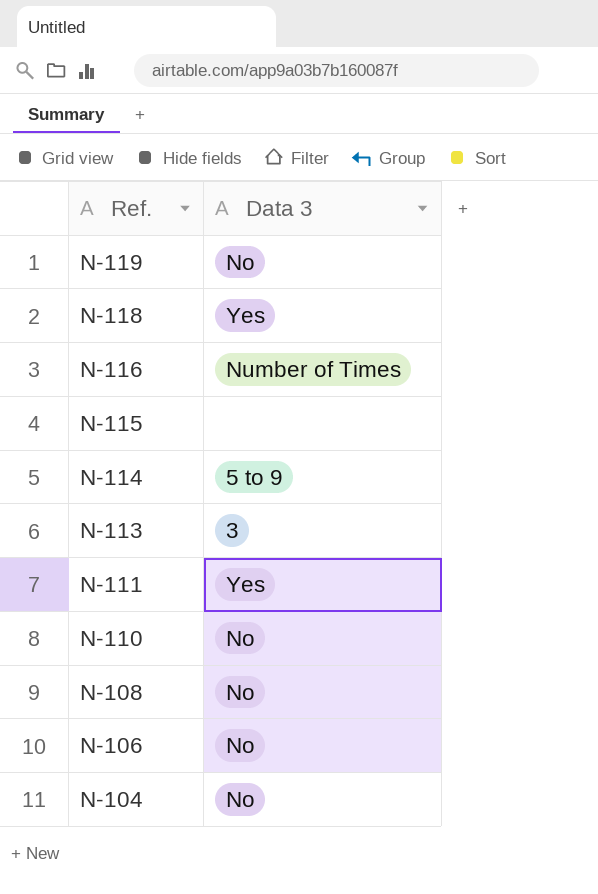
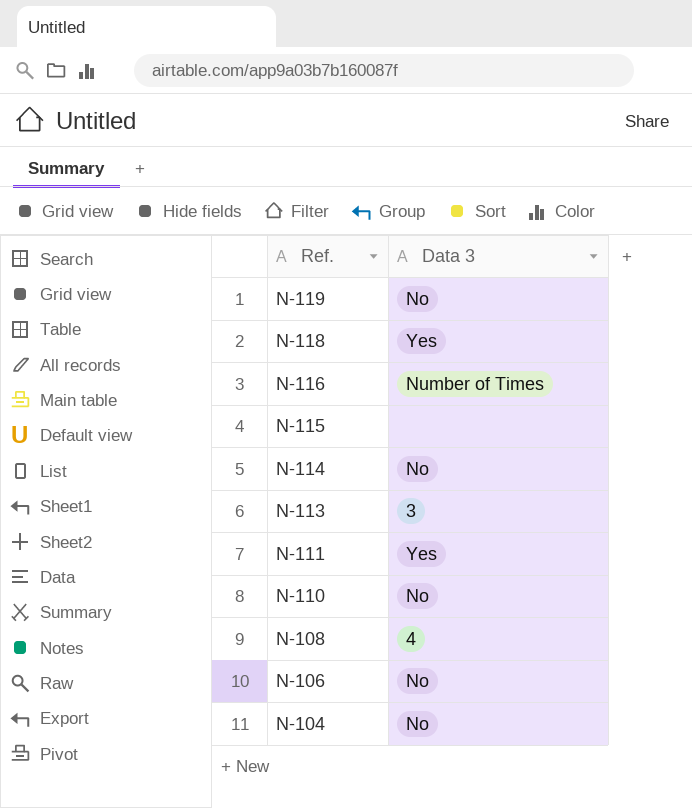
N-114 | Data 3: 5 to 9 -> No
N-108 | Data 3: No -> 4

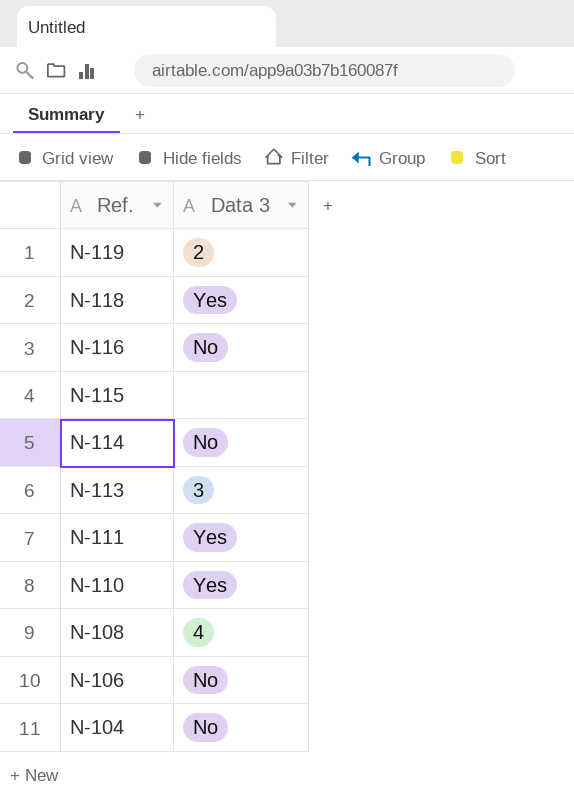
N-119 | Data 3: No -> 2
N-116 | Data 3: Number of Times -> No
N-110 | Data 3: No -> Yes

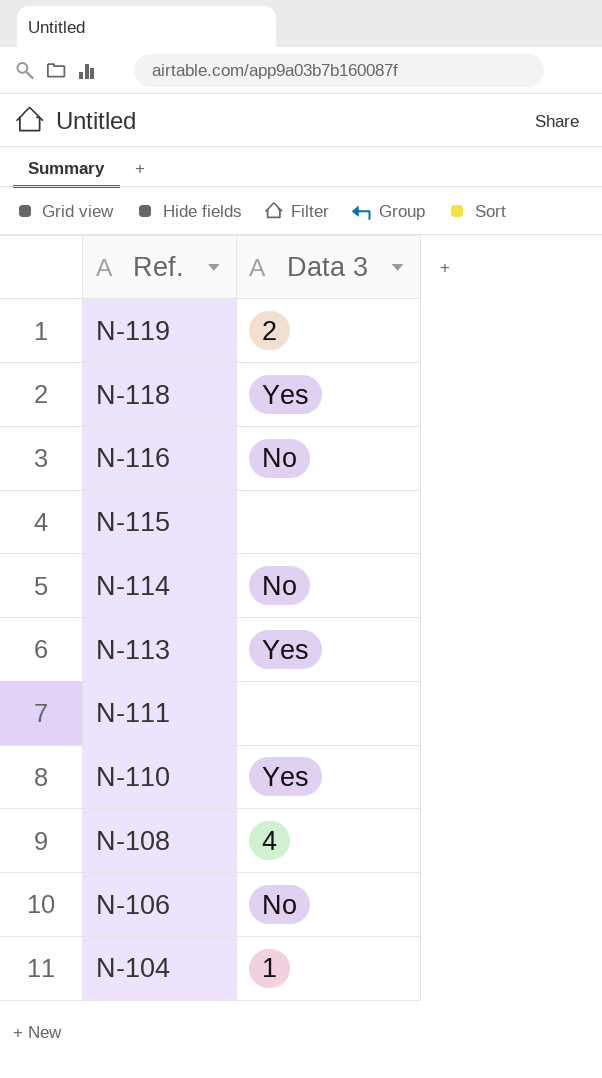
N-113 | Data 3: 3 -> Yes
N-111 | Data 3: Yes -> none
N-104 | Data 3: No -> 1

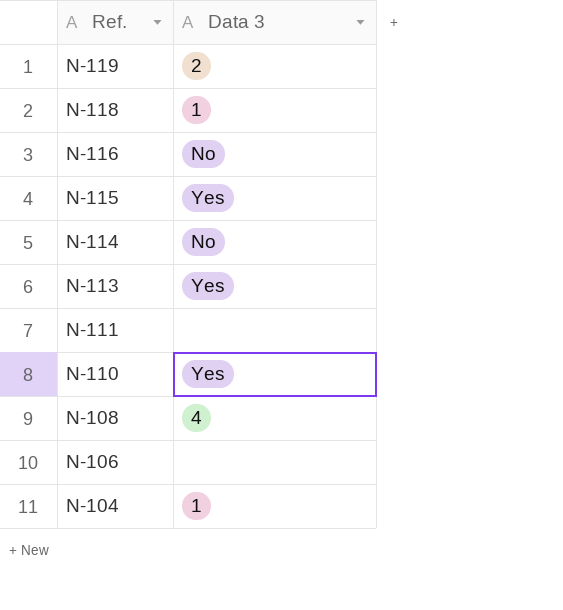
N-118 | Data 3: Yes -> 1
N-115 | Data 3: none -> Yes
N-106 | Data 3: No -> none

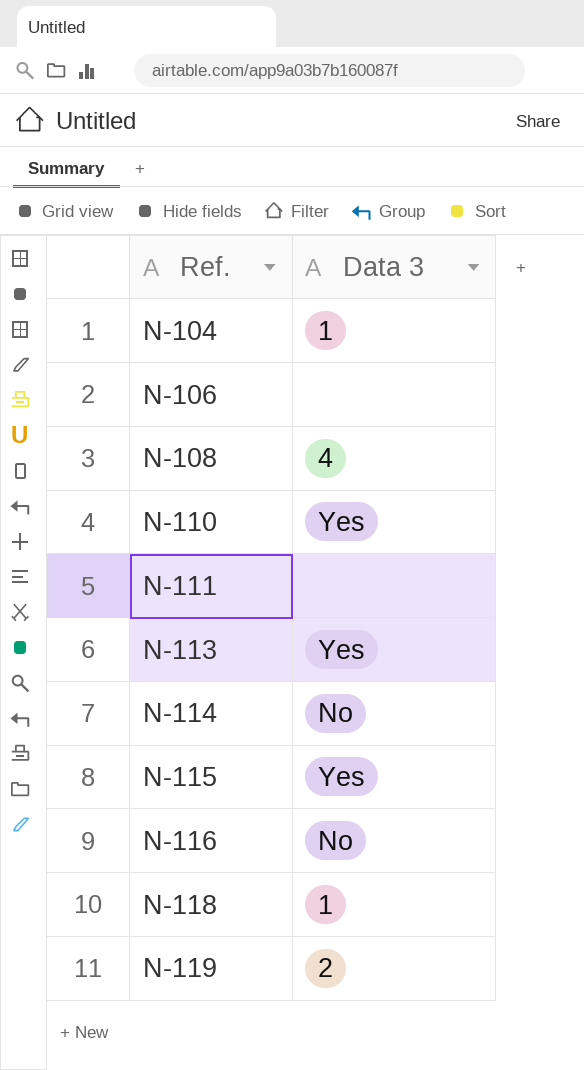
row order: Ref. descending -> Ref. ascending

